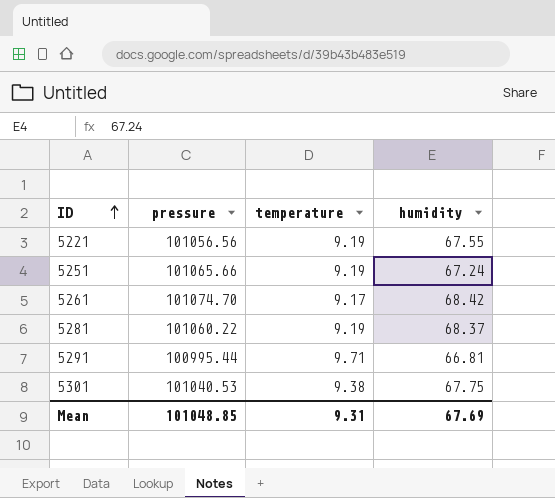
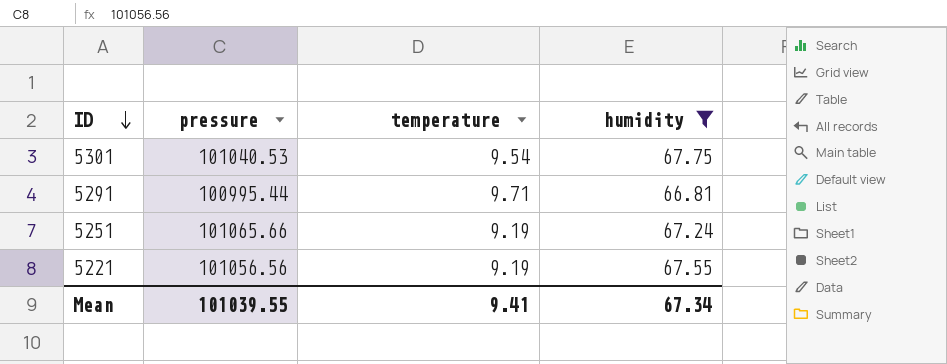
filter: none -> humidity <= 67.75
row order: ID ascending -> ID descending
5301 | temperature: 9.38 -> 9.54
Mean | pressure: 101048.85 -> 101039.55
Mean | temperature: 9.31 -> 9.41
Mean | humidity: 67.69 -> 67.34

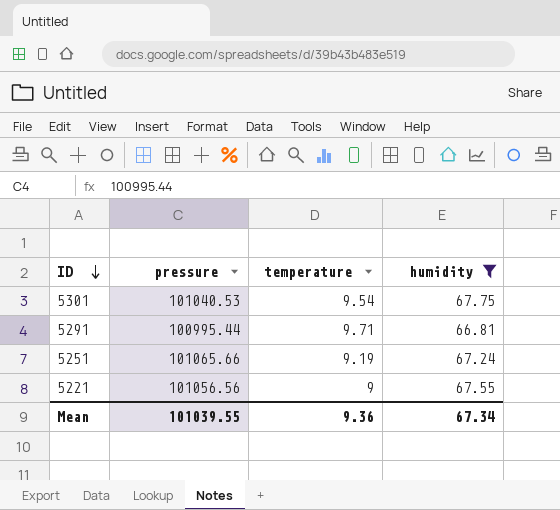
5221 | temperature: 9.19 -> 9
Mean | temperature: 9.41 -> 9.36

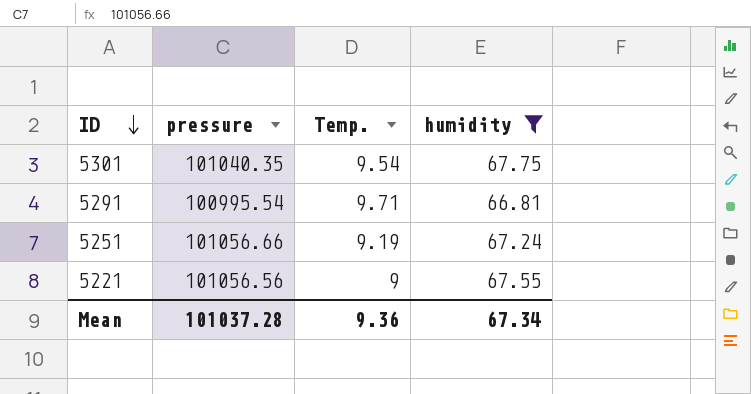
column name: temperature -> Temp.
5301 | pressure: 101040.53 -> 101040.35
5291 | pressure: 100995.44 -> 100995.54
5251 | pressure: 101065.66 -> 101056.66
Mean | pressure: 101039.55 -> 101037.28

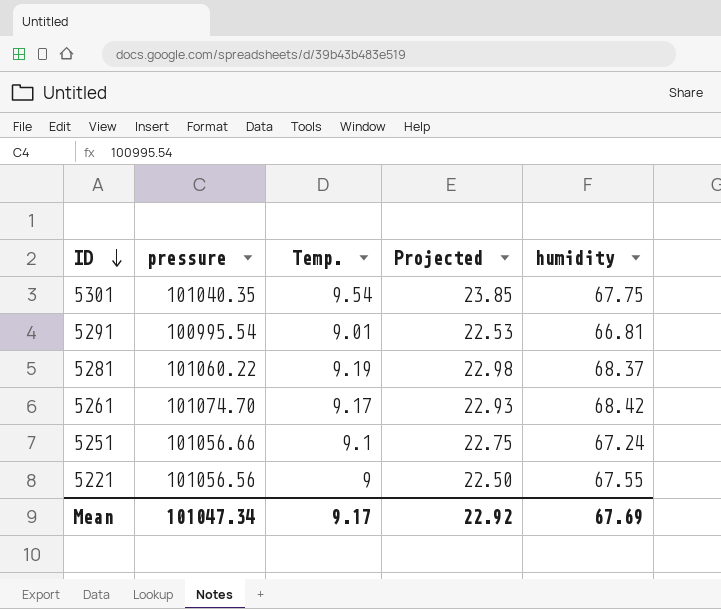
filter: humidity <= 67.75 -> none
column Projected | formula: none -> [Temp.] * 2.5
5291 | Temp.: 9.71 -> 9.01
5251 | Temp.: 9.19 -> 9.1
Mean | pressure: 101037.28 -> 101047.34
Mean | Temp.: 9.36 -> 9.17
Mean | humidity: 67.34 -> 67.69

